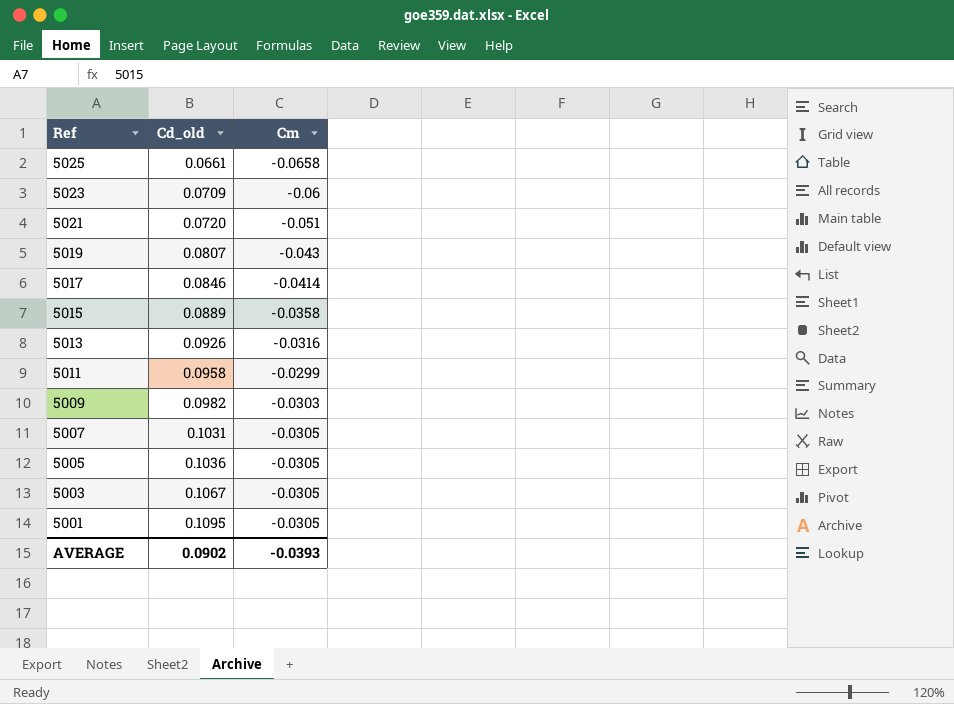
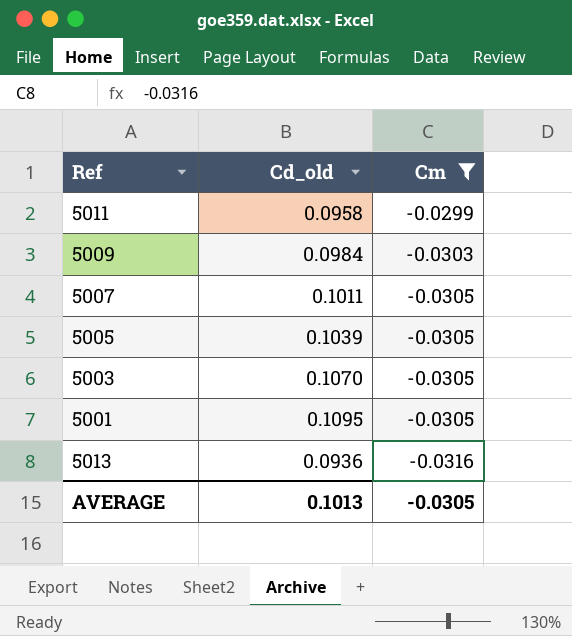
filter: none -> Cm >= -0.0316
row order: Ref descending -> Cm descending
5009 | Cd_old: 0.0982 -> 0.0984
5007 | Cd_old: 0.1031 -> 0.1011
5005 | Cd_old: 0.1036 -> 0.1039
5003 | Cd_old: 0.1067 -> 0.1070
5013 | Cd_old: 0.0926 -> 0.0936
AVERAGE | Cd_old: 0.0902 -> 0.1013
AVERAGE | Cm: -0.0393 -> -0.0305

